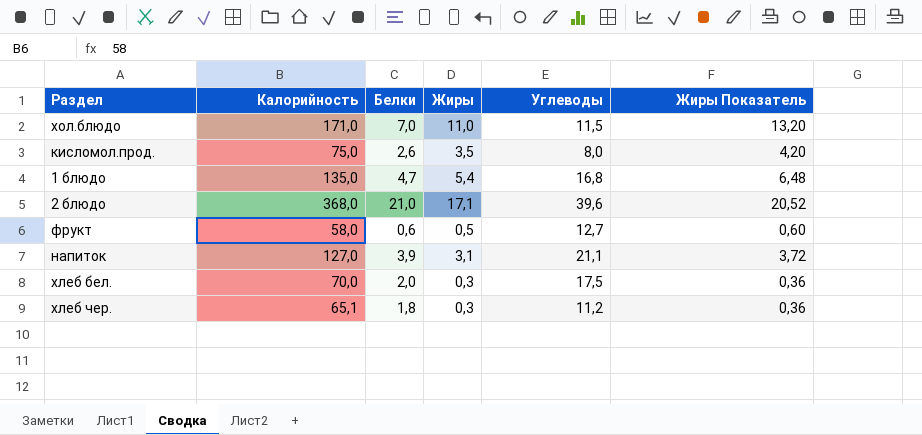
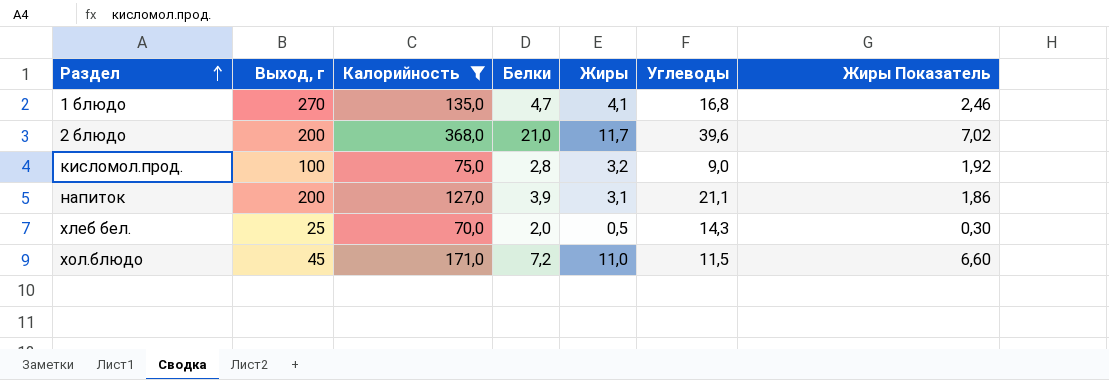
filter: none -> Калорийность >= 70,0
row order: none -> Раздел ascending
column Выход, г | position: none -> 2
column Жиры Показатель | formula: [Жиры] * 1,2 -> [Жиры] * 0,6
1 блюдо | Жиры: 5,4 -> 4,1
2 блюдо | Жиры: 17,1 -> 11,7
кисломол.прод. | Белки: 2,6 -> 2,8
кисломол.прод. | Жиры: 3,5 -> 3,2
кисломол.прод. | Углеводы: 8,0 -> 9,0
хлеб бел. | Жиры: 0,3 -> 0,5
хлеб бел. | Углеводы: 17,5 -> 14,3
хол.блюдо | Белки: 7,0 -> 7,2

